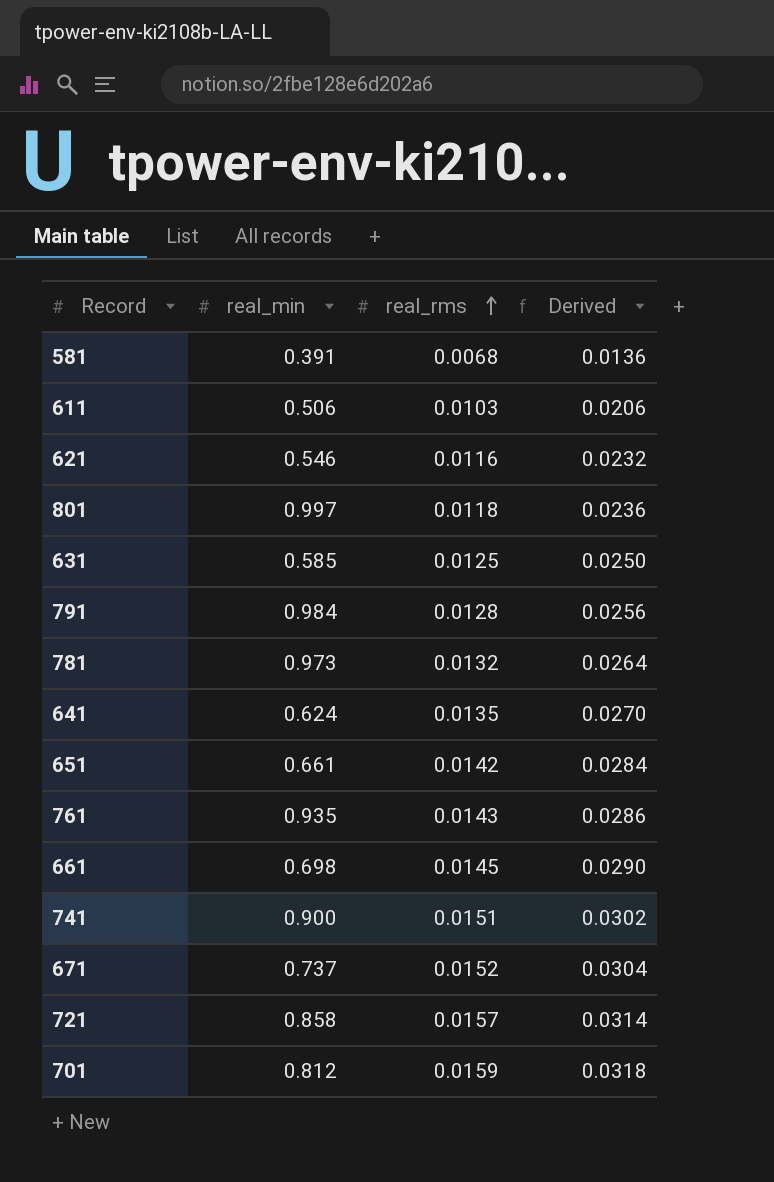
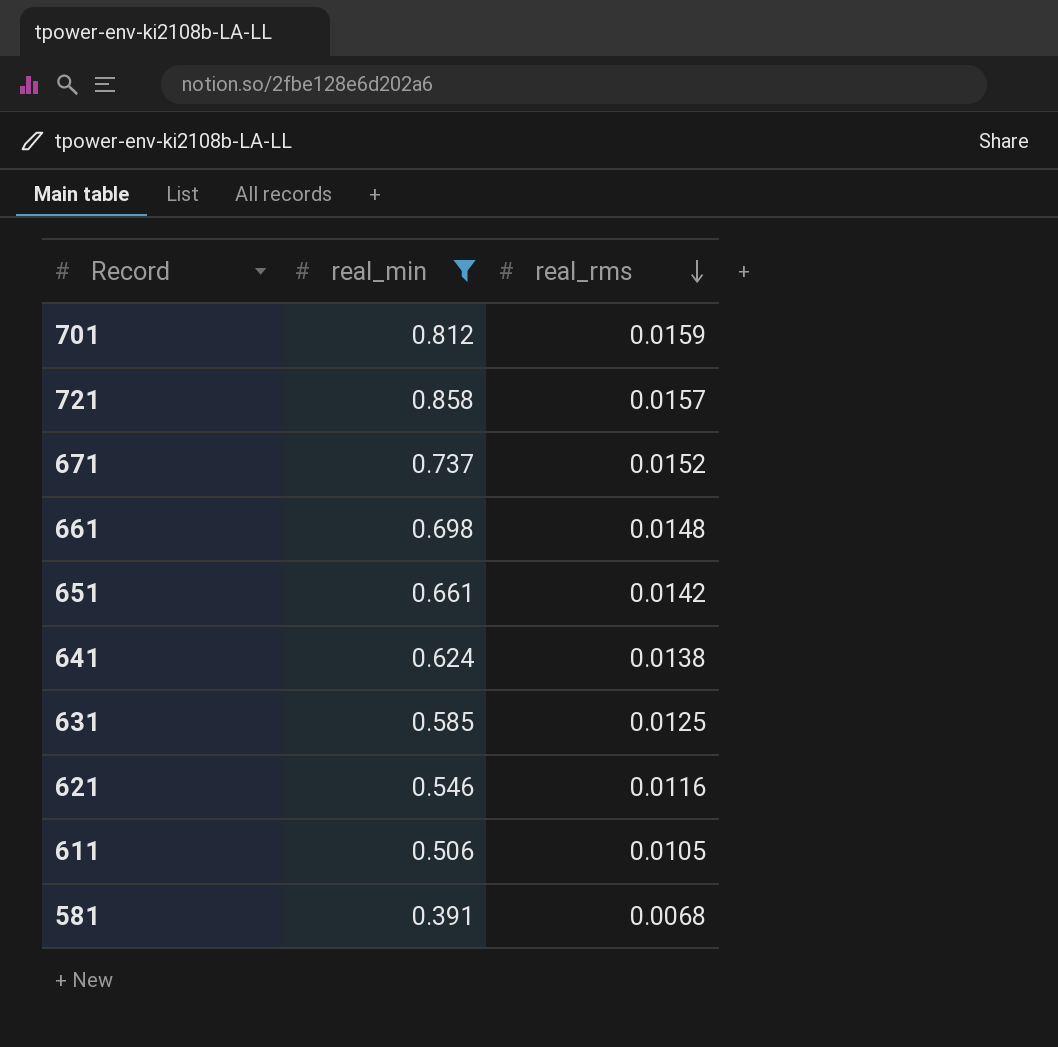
filter: none -> real_min <= 0.858
row order: real_rms ascending -> real_rms descending
column Derived | formula: [real_rms] * 2 -> none
661 | real_rms: 0.0145 -> 0.0148
641 | real_rms: 0.0135 -> 0.0138
611 | real_rms: 0.0103 -> 0.0105

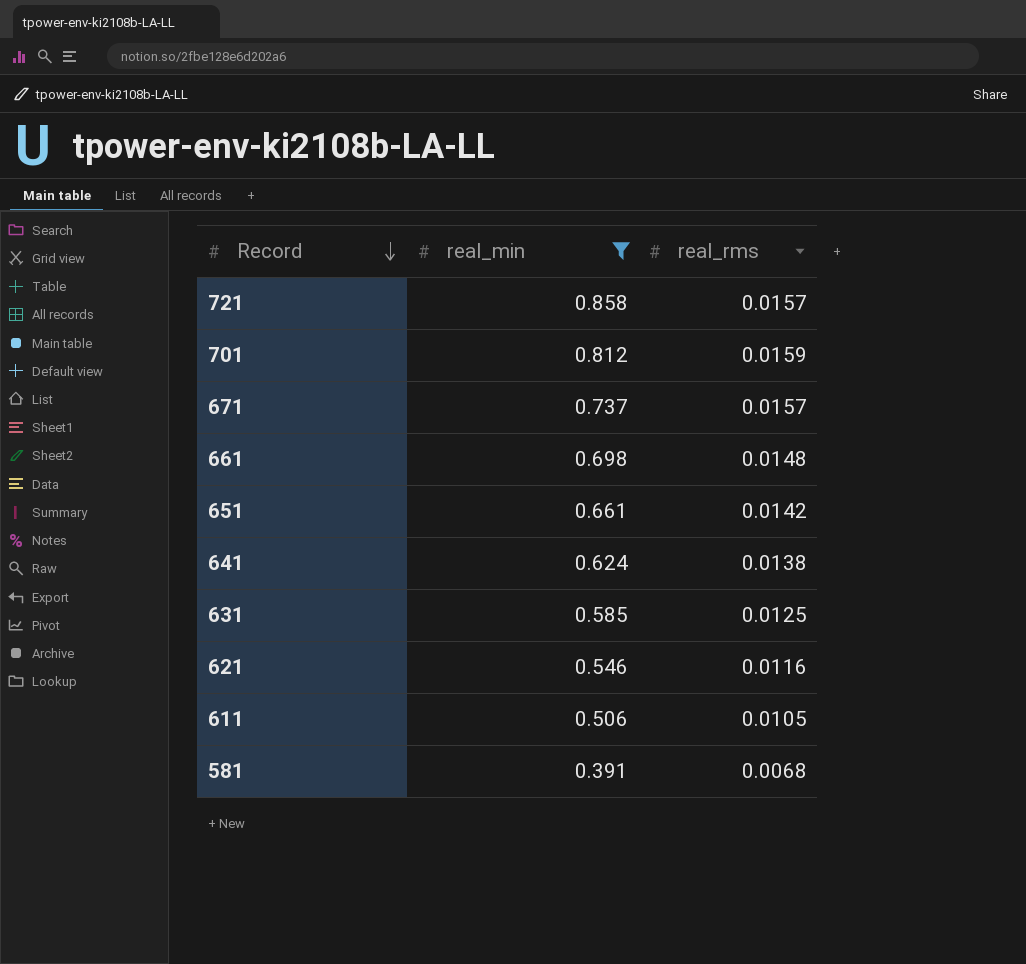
row order: real_rms descending -> Record descending
671 | real_rms: 0.0152 -> 0.0157

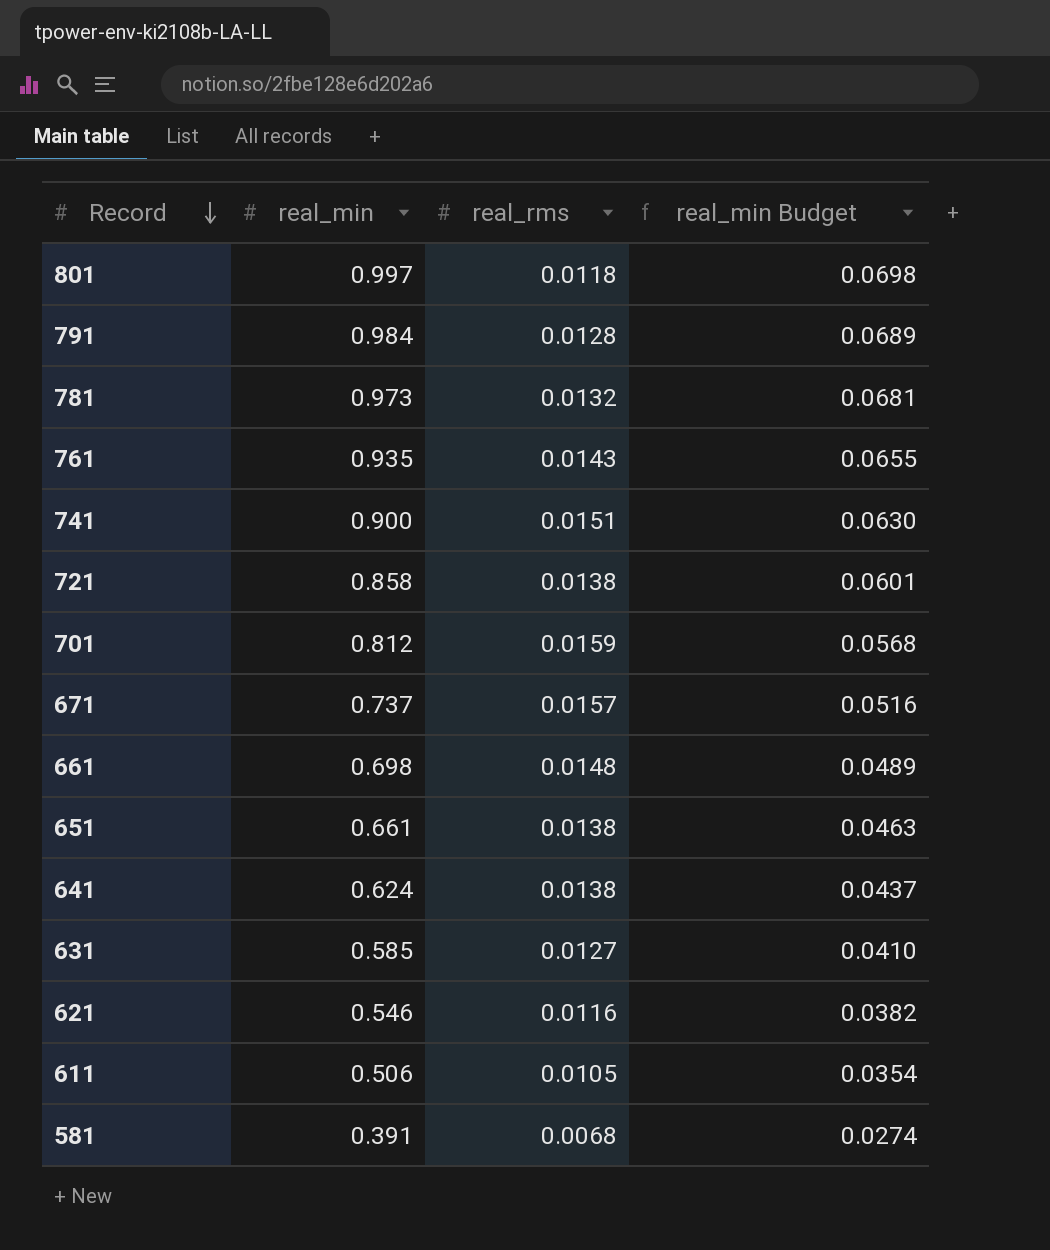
filter: real_min <= 0.858 -> none
column real_min Budget | formula: none -> [real_min] * 0.07
721 | real_rms: 0.0157 -> 0.0138
651 | real_rms: 0.0142 -> 0.0138
631 | real_rms: 0.0125 -> 0.0127

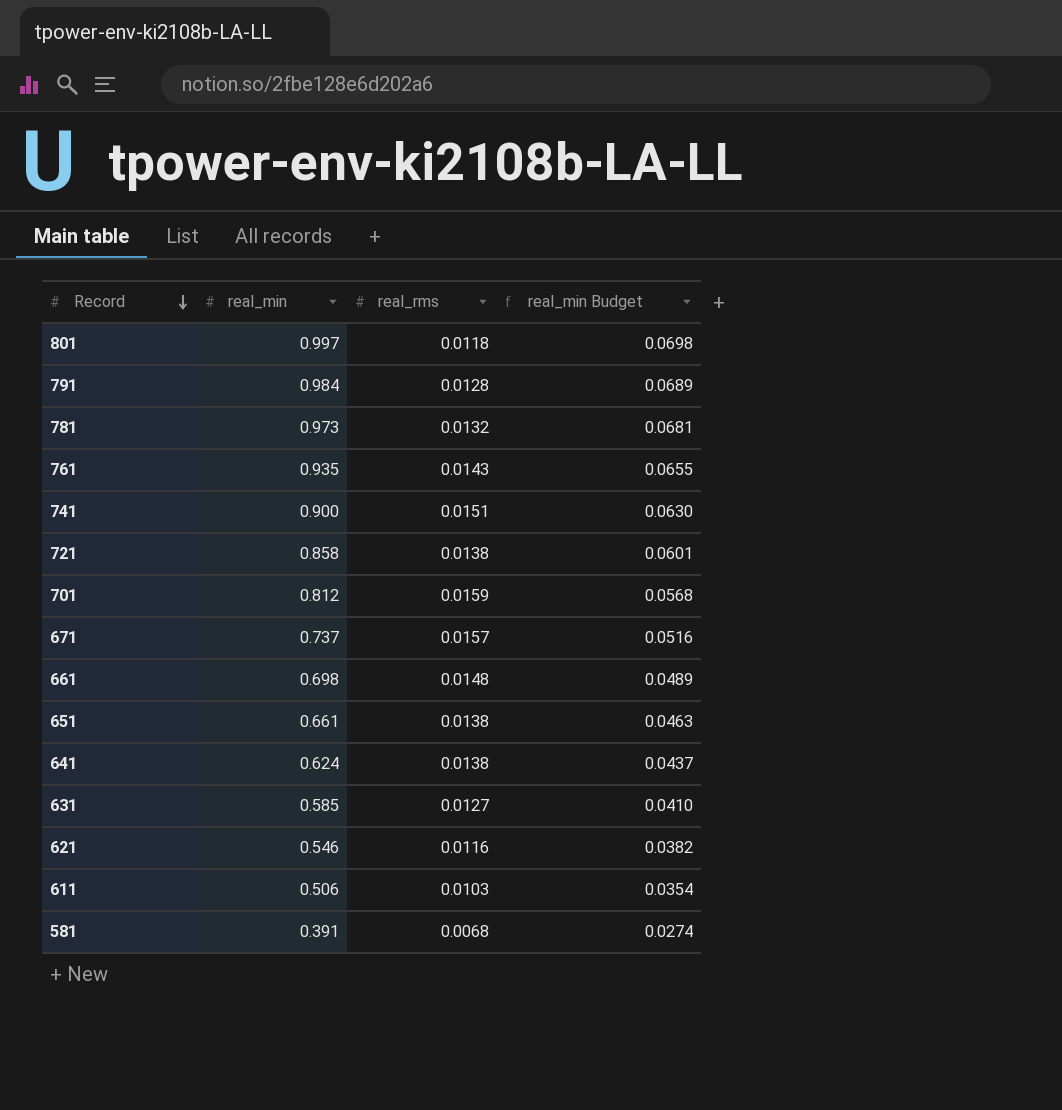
611 | real_rms: 0.0105 -> 0.0103

